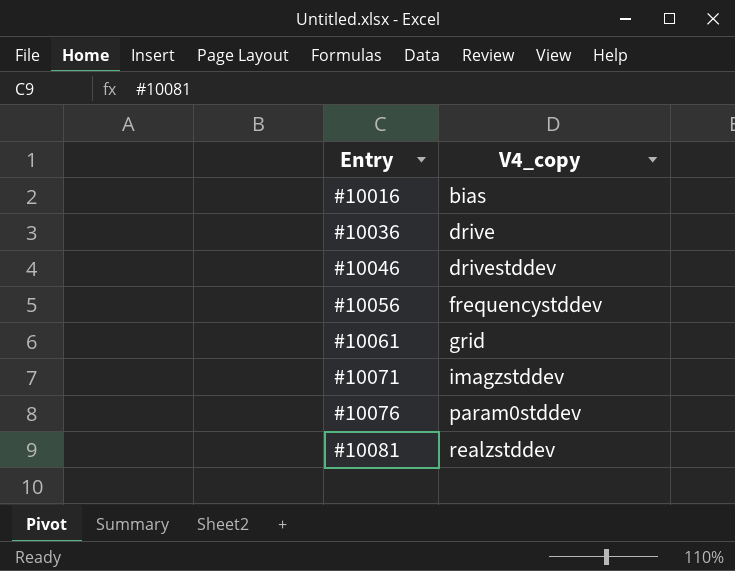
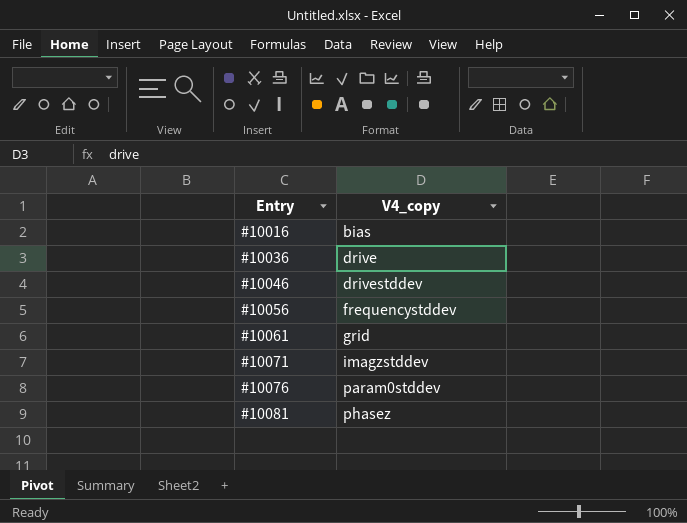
#10081 | V4_copy: realzstddev -> phasez

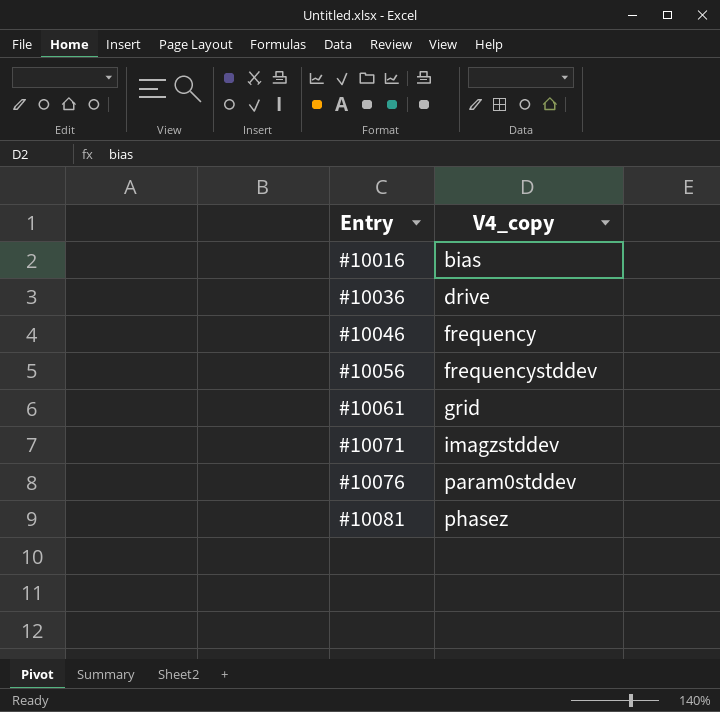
#10046 | V4_copy: drivestddev -> frequency

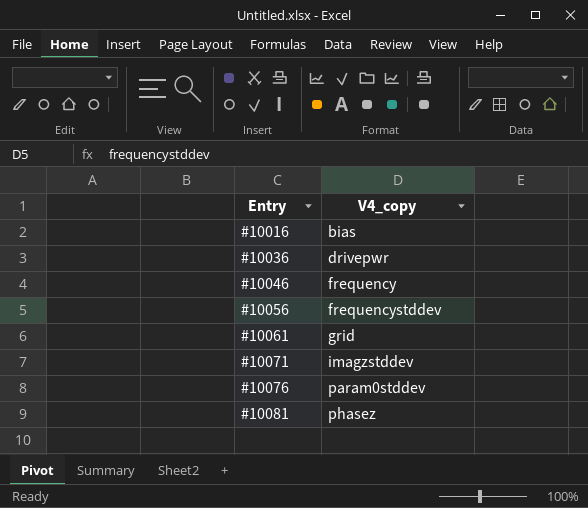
#10036 | V4_copy: drive -> drivepwr

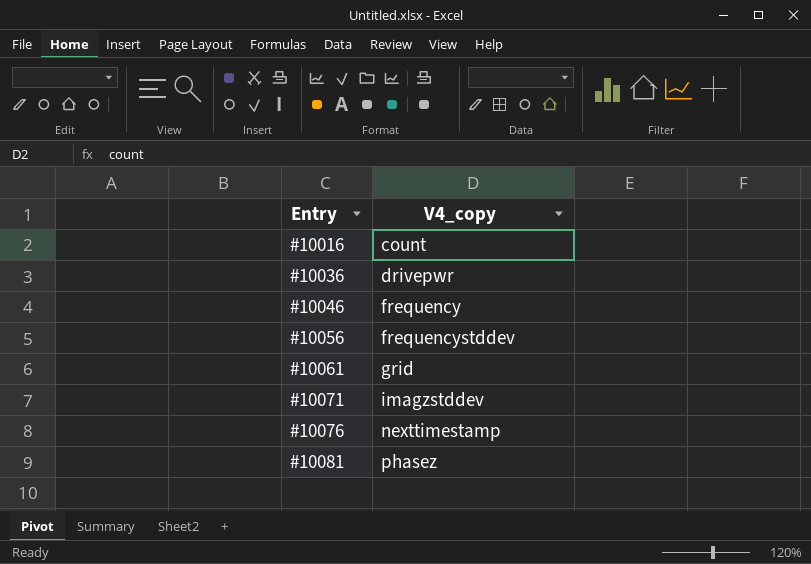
#10016 | V4_copy: bias -> count
#10076 | V4_copy: param0stddev -> nexttimestamp

